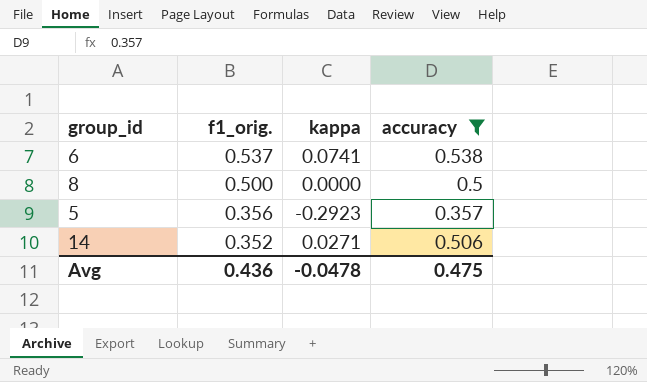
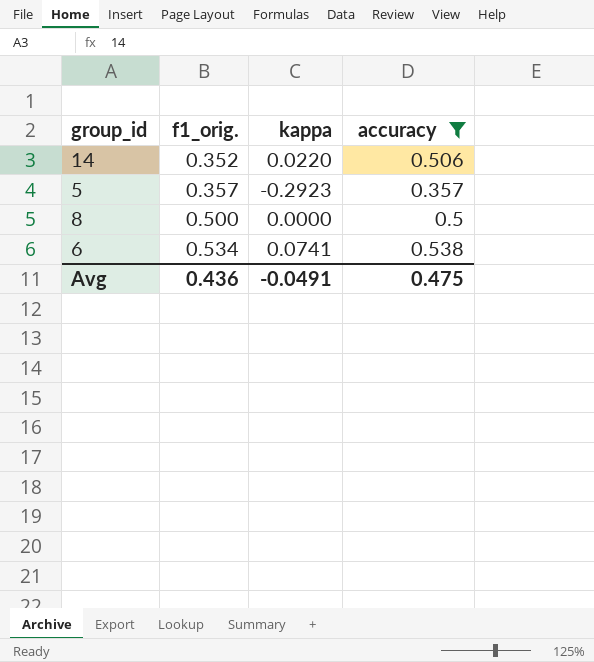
row order: f1_orig. descending -> f1_orig. ascending
14 | kappa: 0.0271 -> 0.0220
5 | f1_orig.: 0.356 -> 0.357
6 | f1_orig.: 0.537 -> 0.534
Avg | kappa: -0.0478 -> -0.0491

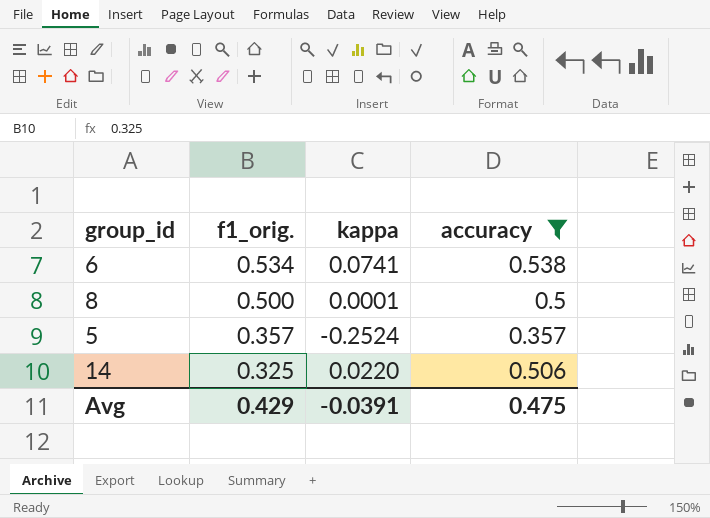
row order: f1_orig. ascending -> f1_orig. descending
8 | kappa: 0.0000 -> 0.0001
5 | kappa: -0.2923 -> -0.2524
14 | f1_orig.: 0.352 -> 0.325
Avg | f1_orig.: 0.436 -> 0.429
Avg | kappa: -0.0491 -> -0.0391

